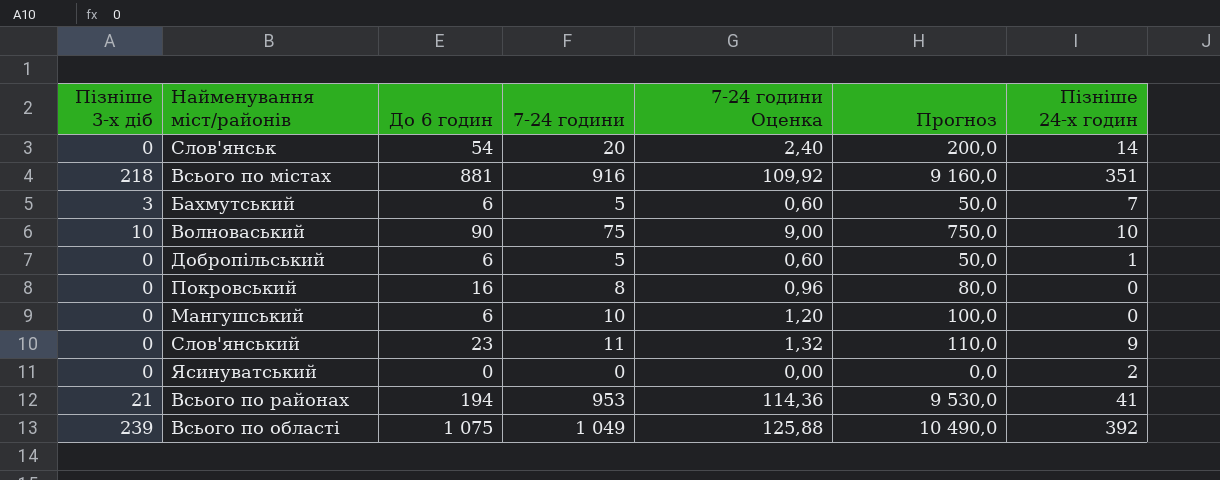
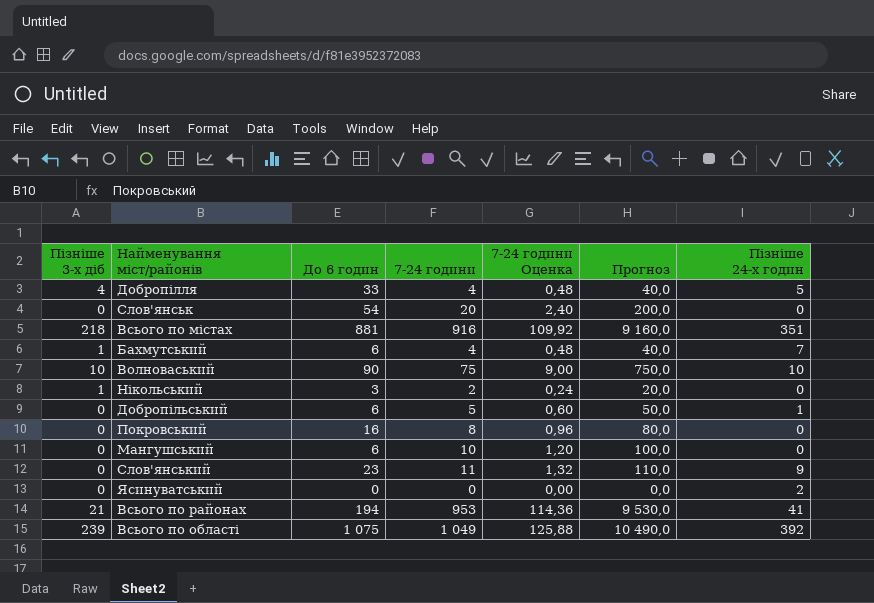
row Добропілля: none -> 4 | 33 | 4 | 0,48 | 40,0 | 5
Слов'янськ | Пізніше 24-х годин: 14 -> 0
Бахмутський | Пізніше 3-х діб: 3 -> 1
Бахмутський | 7-24 години: 5 -> 4
Бахмутський | 7-24 години Оценка: 0,60 -> 0,48
Бахмутський | Прогноз: 50,0 -> 40,0
row Нікольський: none -> 1 | 3 | 2 | 0,24 | 20,0 | 0

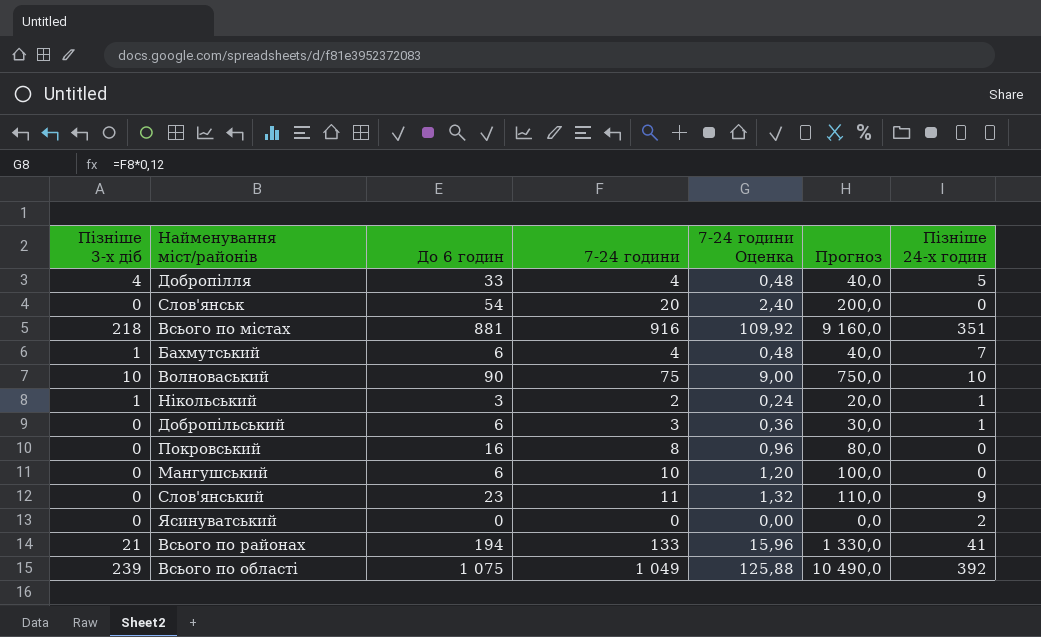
Нікольський | Пізніше 24-х годин: 0 -> 1
Добропiльський | 7-24 години: 5 -> 3
Добропiльський | 7-24 години Оценка: 0,60 -> 0,36
Добропiльський | Прогноз: 50,0 -> 30,0
Всього по районах | 7-24 години: 953 -> 133
Всього по районах | 7-24 години Оценка: 114,36 -> 15,96
Всього по районах | Прогноз: 9 530,0 -> 1 330,0

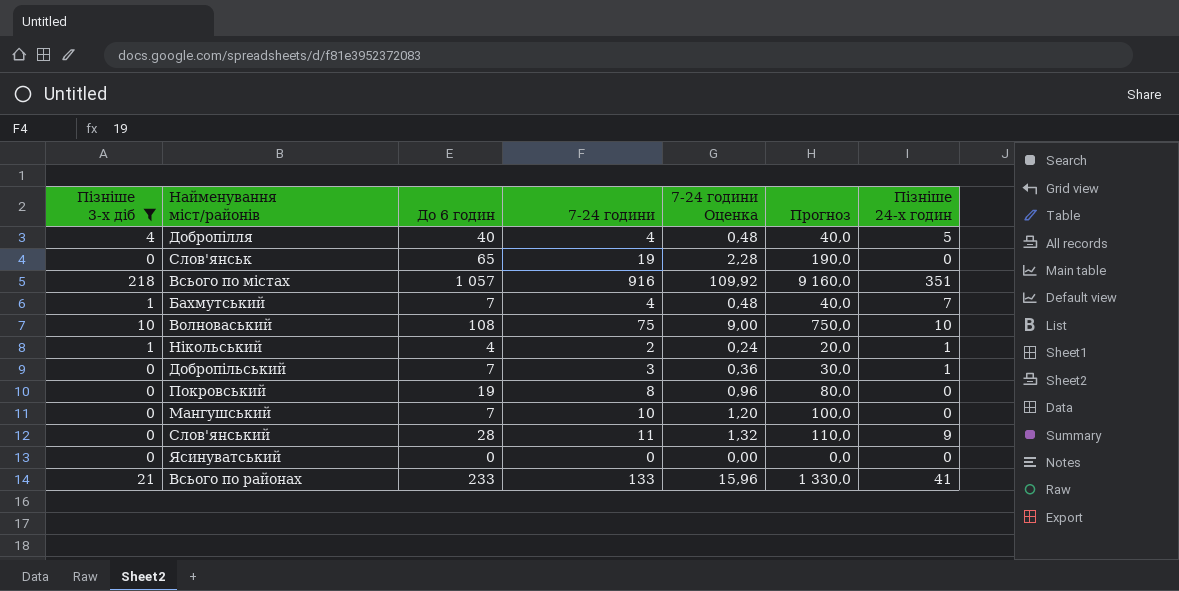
filter: none -> Пізніше 3-х діб != 239
Добропілля | До 6 годин: 33 -> 40
Слов'янськ | До 6 годин: 54 -> 65
Слов'янськ | 7-24 години: 20 -> 19
Слов'янськ | 7-24 години Оценка: 2,40 -> 2,28
Слов'янськ | Прогноз: 200,0 -> 190,0
Всього по містах | До 6 годин: 881 -> 1 057
Бахмутський | До 6 годин: 6 -> 7
Волноваський | До 6 годин: 90 -> 108
Нікольський | До 6 годин: 3 -> 4
Добропiльський | До 6 годин: 6 -> 7
Покровський | До 6 годин: 16 -> 19
Мангушський | До 6 годин: 6 -> 7
Слов'янський | До 6 годин: 23 -> 28
Ясинуватський | Пізніше 24-х годин: 2 -> 0
Всього по районах | До 6 годин: 194 -> 233

